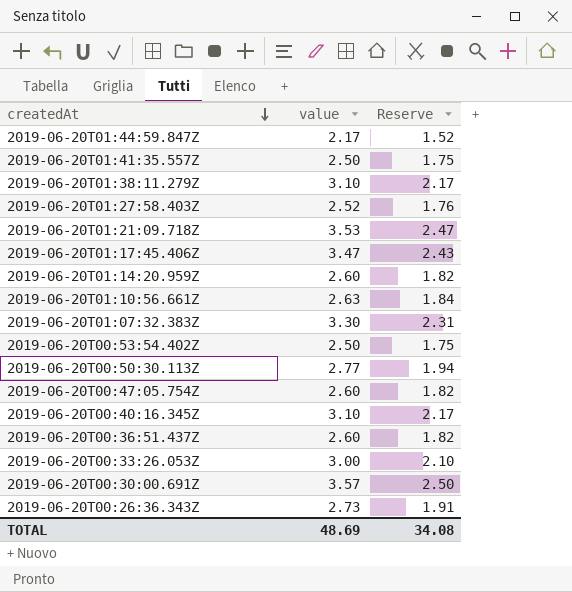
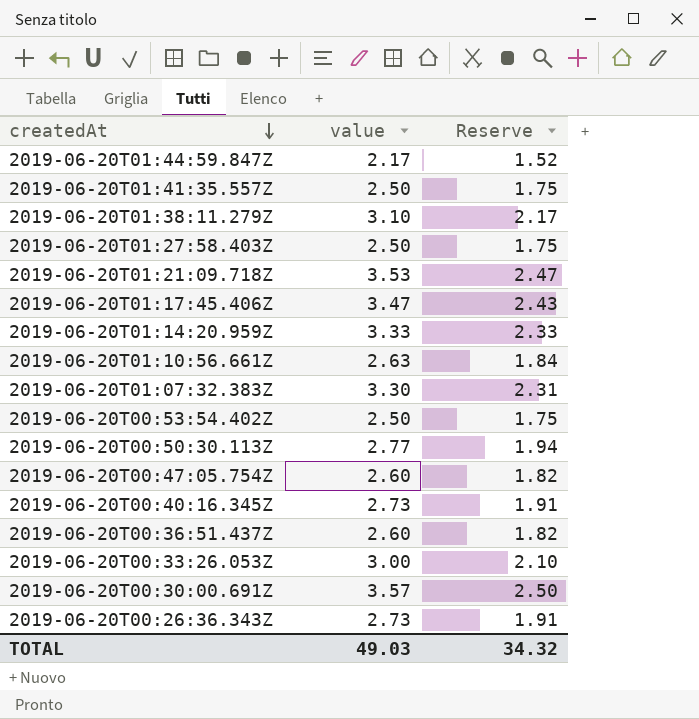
2019-06-20T01:27:58.403Z | value: 2.52 -> 2.50
2019-06-20T01:27:58.403Z | Reserve: 1.76 -> 1.75
2019-06-20T01:14:20.959Z | value: 2.60 -> 3.33
2019-06-20T01:14:20.959Z | Reserve: 1.82 -> 2.33
2019-06-20T00:40:16.345Z | value: 3.10 -> 2.73
2019-06-20T00:40:16.345Z | Reserve: 2.17 -> 1.91
TOTAL | value: 48.69 -> 49.03
TOTAL | Reserve: 34.08 -> 34.32

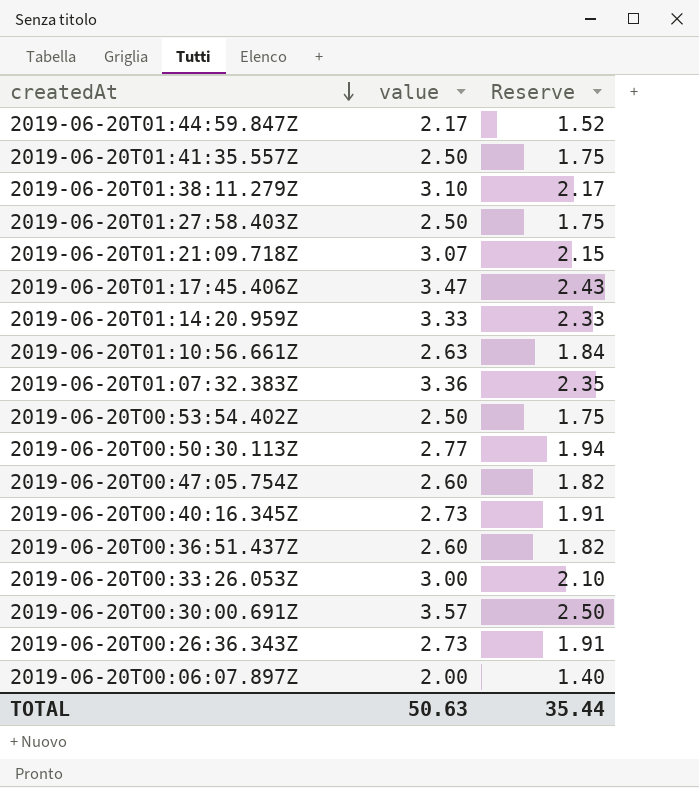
2019-06-20T01:21:09.718Z | value: 3.53 -> 3.07
2019-06-20T01:21:09.718Z | Reserve: 2.47 -> 2.15
2019-06-20T01:07:32.383Z | value: 3.30 -> 3.36
2019-06-20T01:07:32.383Z | Reserve: 2.31 -> 2.35
row 2019-06-20T00:06:07.897Z: none -> 2.00 | 1.40
TOTAL | value: 49.03 -> 50.63
TOTAL | Reserve: 34.32 -> 35.44

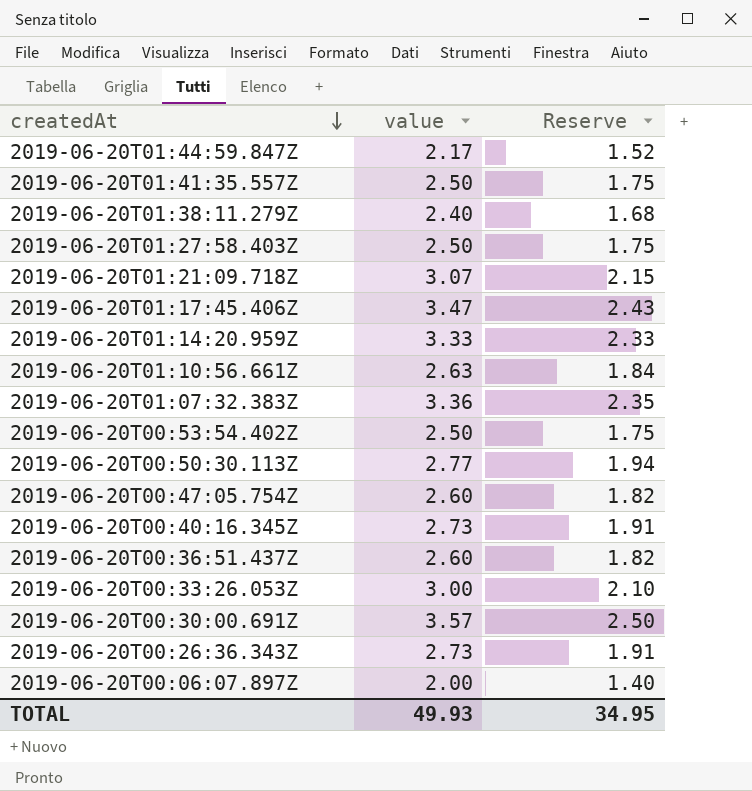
2019-06-20T01:38:11.279Z | value: 3.10 -> 2.40
2019-06-20T01:38:11.279Z | Reserve: 2.17 -> 1.68
TOTAL | value: 50.63 -> 49.93
TOTAL | Reserve: 35.44 -> 34.95

